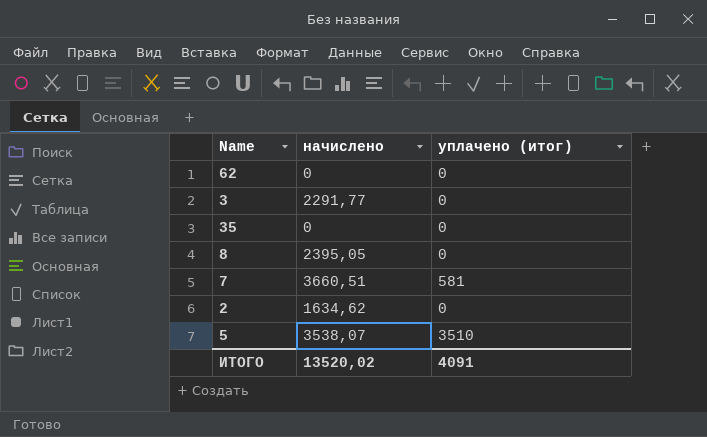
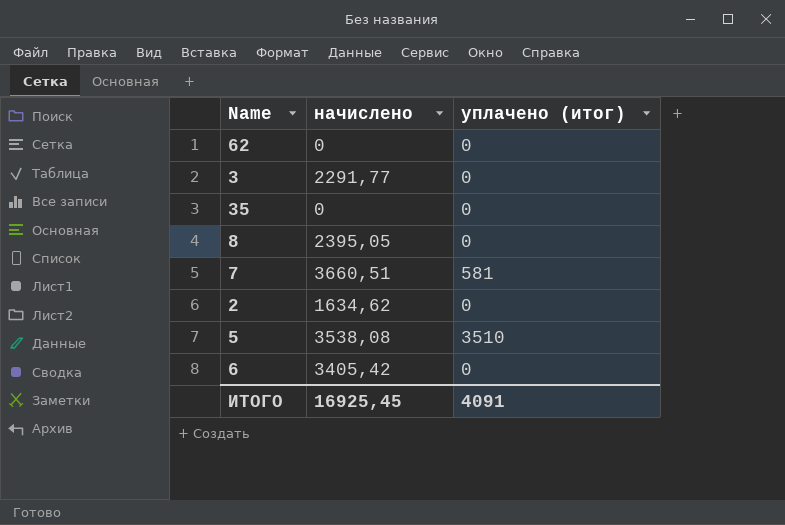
5 | начислено: 3538,07 -> 3538,08
row 6: none -> 3405,42 | 0
ИТОГО | начислено: 13520,02 -> 16925,45

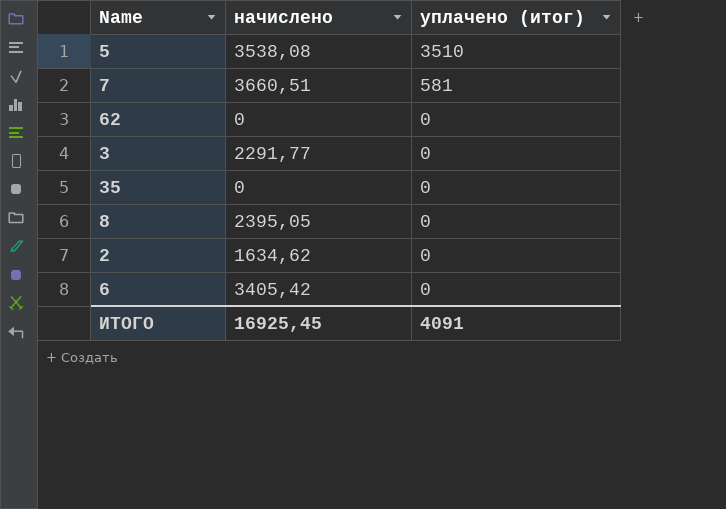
row order: none -> уплачено (итог) descending

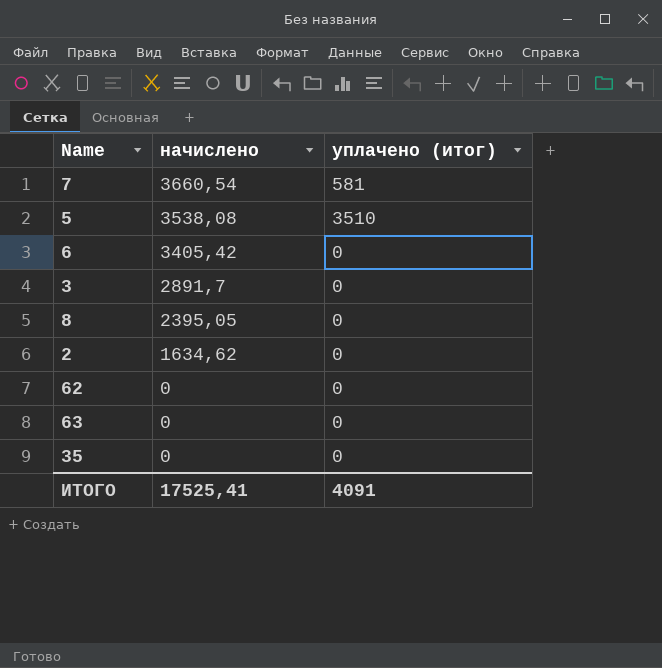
row order: уплачено (итог) descending -> начислено descending
7 | начислено: 3660,51 -> 3660,54
3 | начислено: 2291,77 -> 2891,7
row 63: none -> 0 | 0
ИТОГО | начислено: 16925,45 -> 17525,41

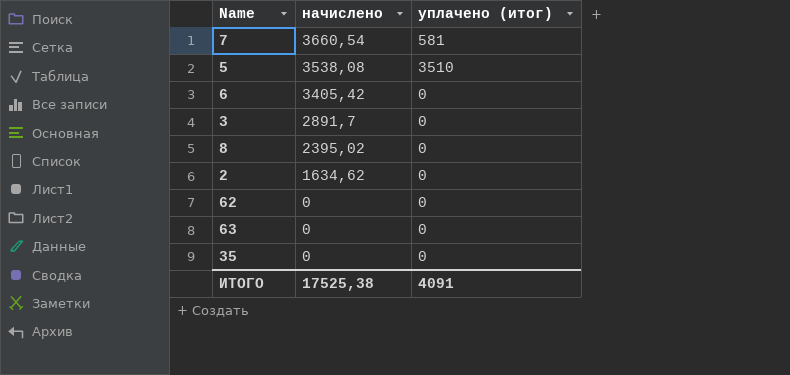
8 | начислено: 2395,05 -> 2395,02
ИТОГО | начислено: 17525,41 -> 17525,38

